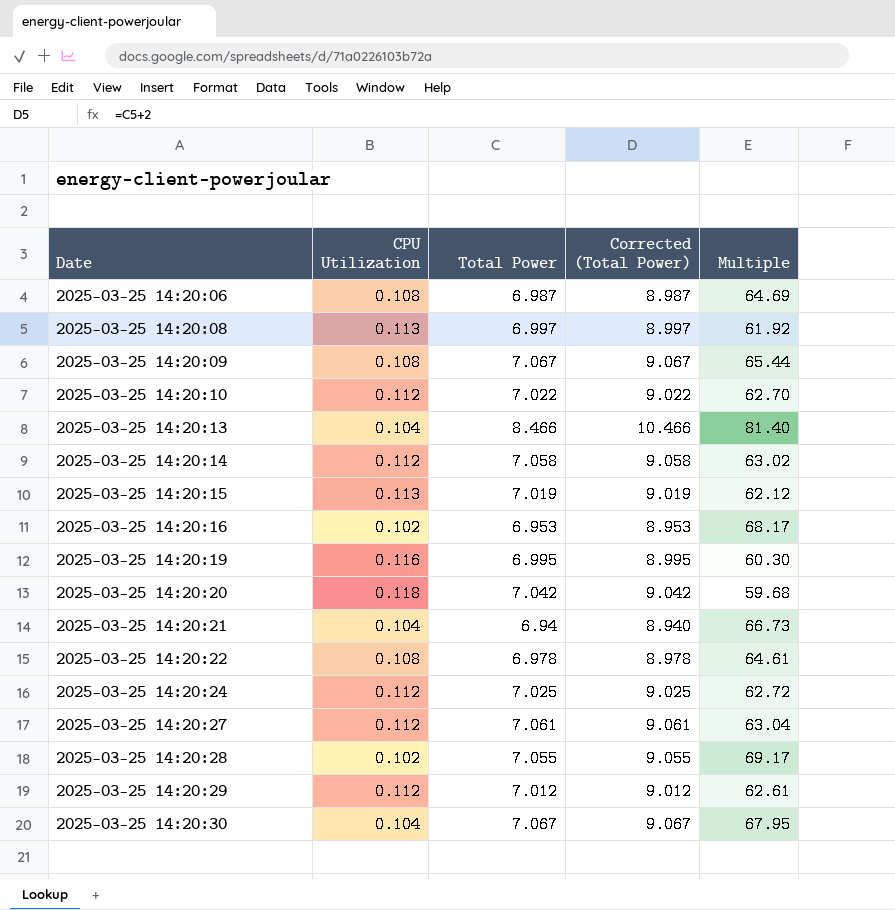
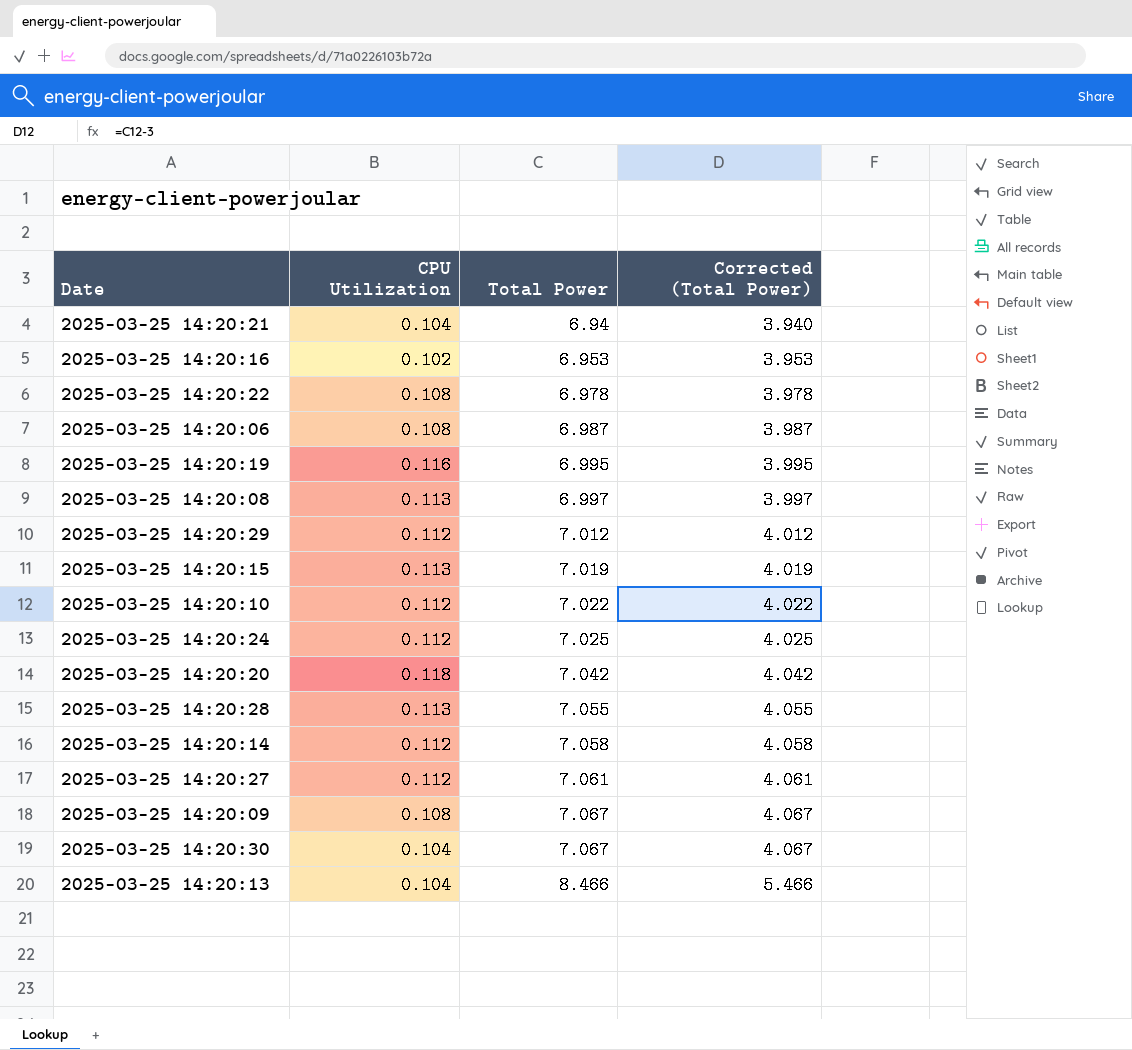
row order: Date ascending -> Total Power ascending
column Multiple | formula: [Total Power] / [CPU Utilization] -> none
column Corrected (Total Power) | formula: [Total Power] + 2 -> [Total Power] - 3
2025-03-25 14:20:28 | CPU Utilization: 0.102 -> 0.113

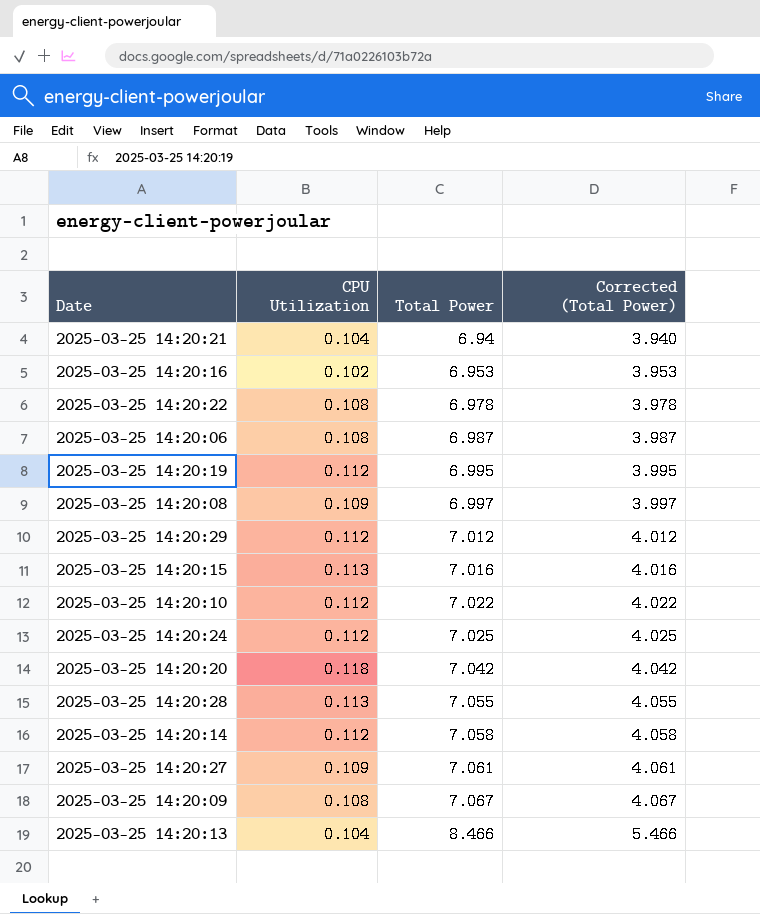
row 2025-03-25 14:20:30: 0.104 | 7.067 | 4.067 -> none
2025-03-25 14:20:19 | CPU Utilization: 0.116 -> 0.112
2025-03-25 14:20:08 | CPU Utilization: 0.113 -> 0.109
2025-03-25 14:20:15 | Total Power: 7.019 -> 7.016
2025-03-25 14:20:15 | Corrected (Total Power): 4.019 -> 4.016
2025-03-25 14:20:27 | CPU Utilization: 0.112 -> 0.109

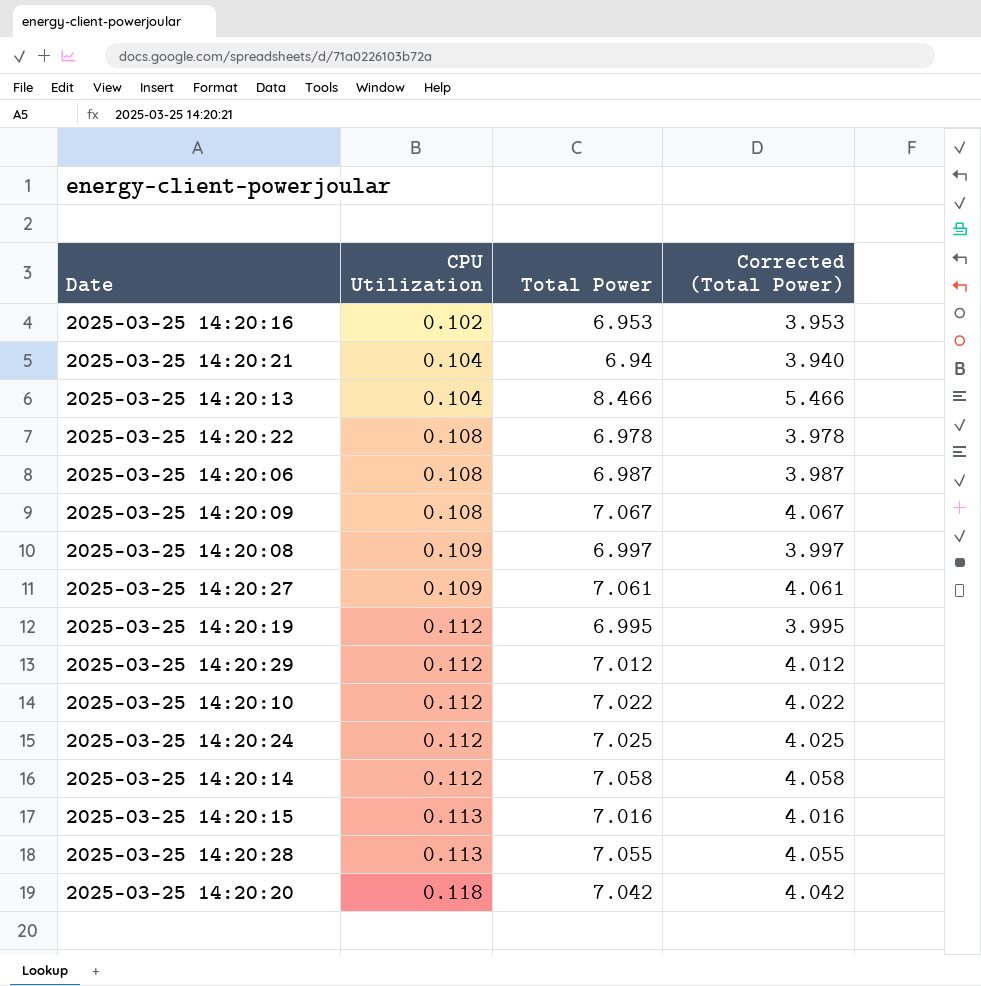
row order: Total Power ascending -> CPU Utilization ascending

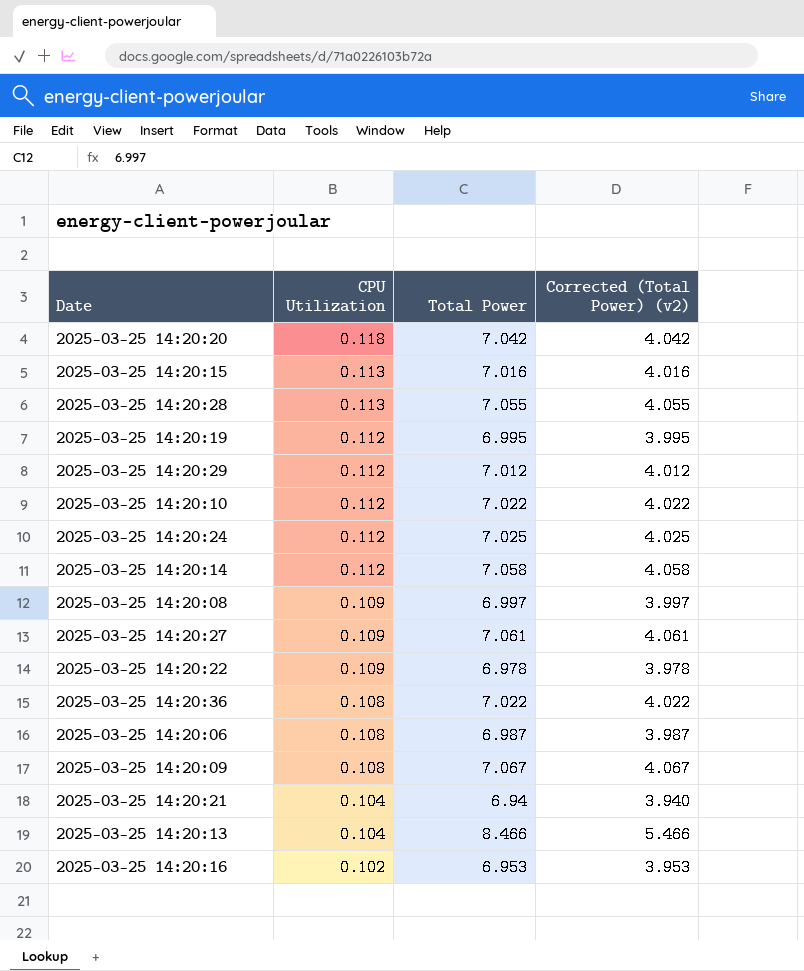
row order: CPU Utilization ascending -> CPU Utilization descending
column name: Corrected (Total Power) -> Corrected (Total Power) (v2)
2025-03-25 14:20:22 | CPU Utilization: 0.108 -> 0.109
row 2025-03-25 14:20:36: none -> 0.108 | 7.022 | 4.022

